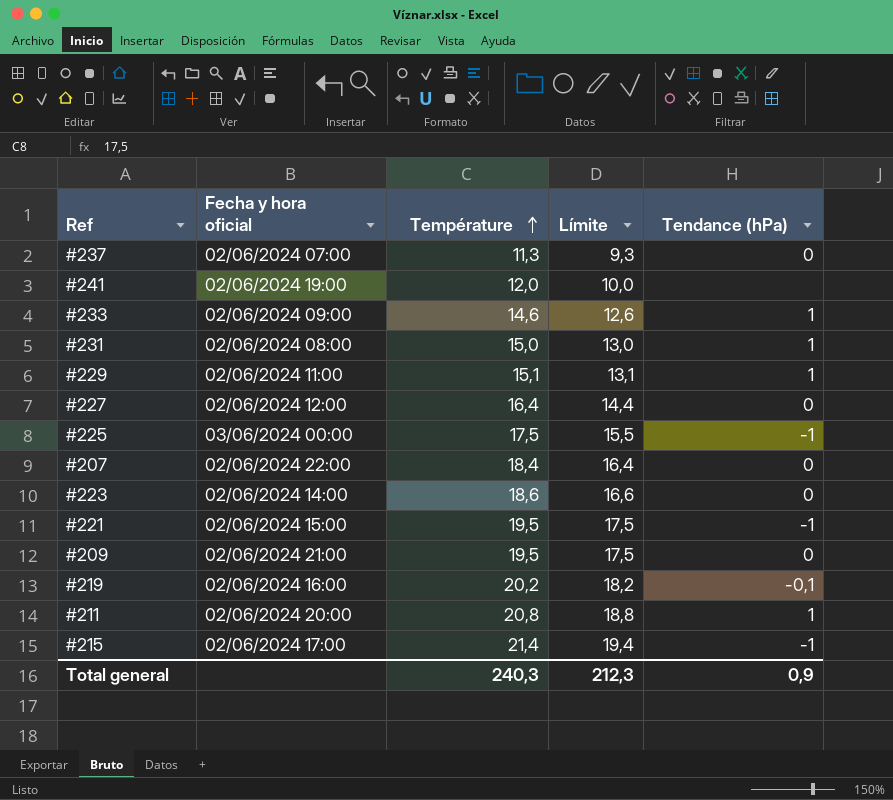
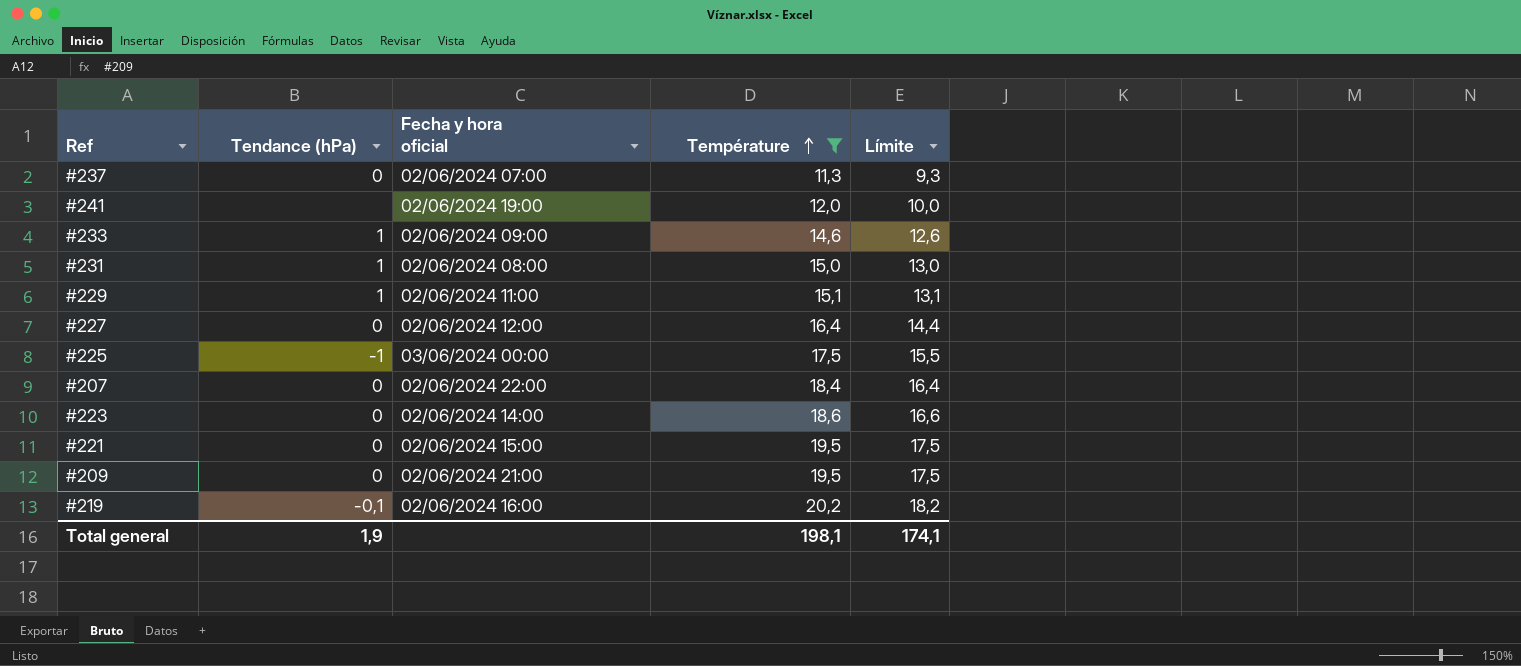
filter: none -> Température <= 20,2
column Tendance (hPa) | position: 5 -> 2
#221 | Tendance (hPa): -1 -> 0
Total general | Tendance (hPa): 0,9 -> 1,9
Total general | Température: 240,3 -> 198,1
Total general | Límite: 212,3 -> 174,1

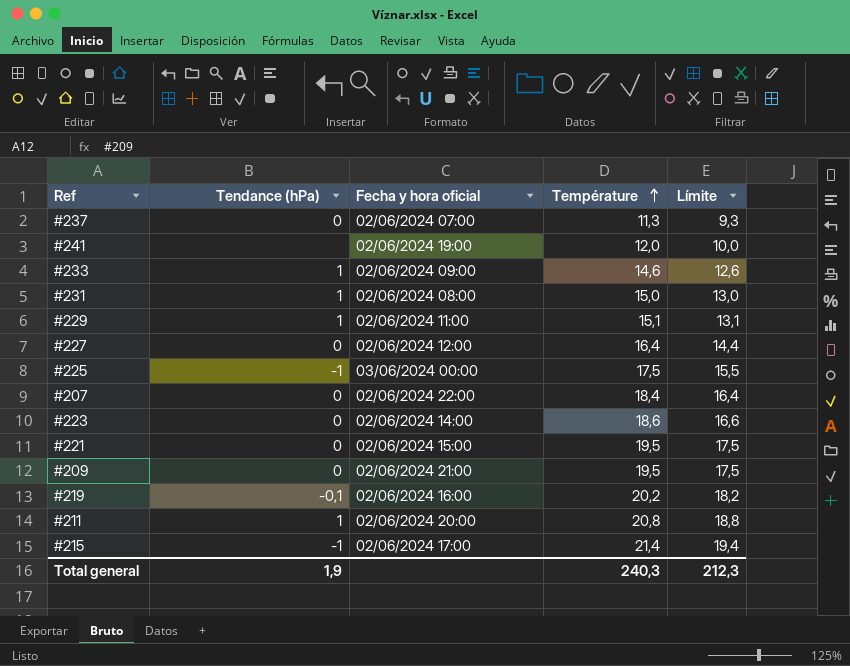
filter: Température <= 20,2 -> none
Total general | Température: 198,1 -> 240,3
Total general | Límite: 174,1 -> 212,3

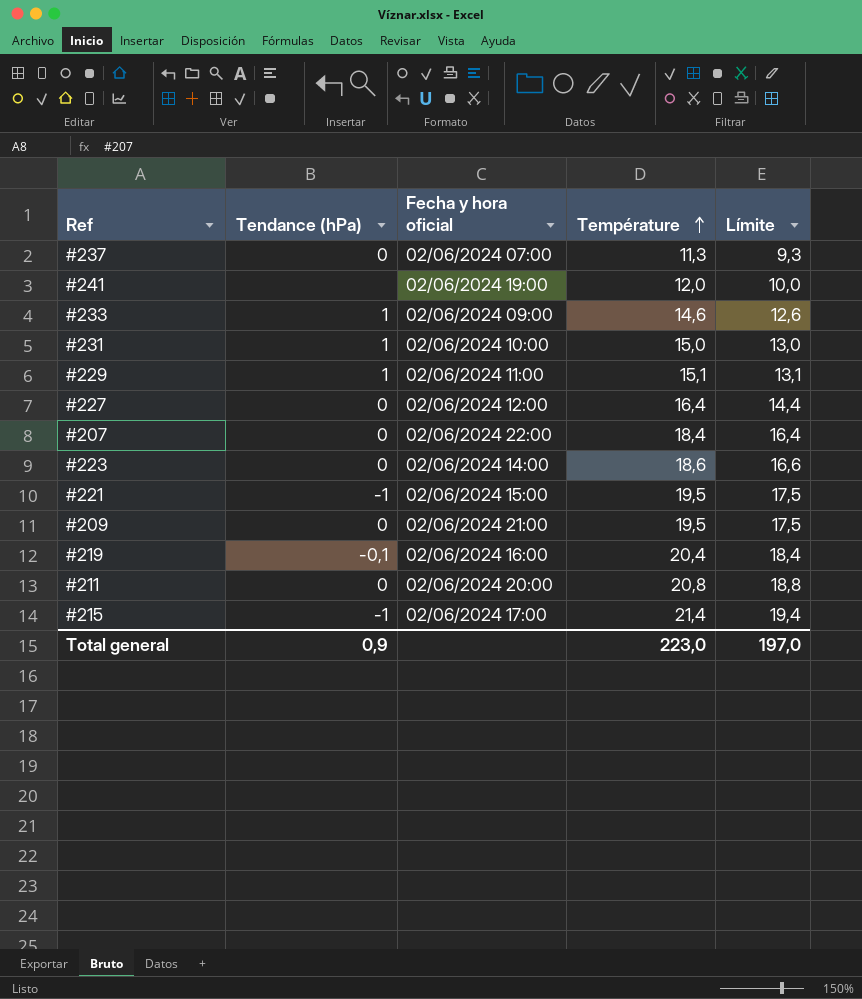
row #225: -1 | 03/06/2024 00:00 | 17,5 | 15,5 -> none
#231 | Fecha y hora oficial: 02/06/2024 08:00 -> 02/06/2024 10:00
#221 | Tendance (hPa): 0 -> -1
#219 | Température: 20,2 -> 20,4
#219 | Límite: 18,2 -> 18,4
#211 | Tendance (hPa): 1 -> 0
Total general | Tendance (hPa): 1,9 -> 0,9
Total general | Température: 240,3 -> 223,0
Total general | Límite: 212,3 -> 197,0

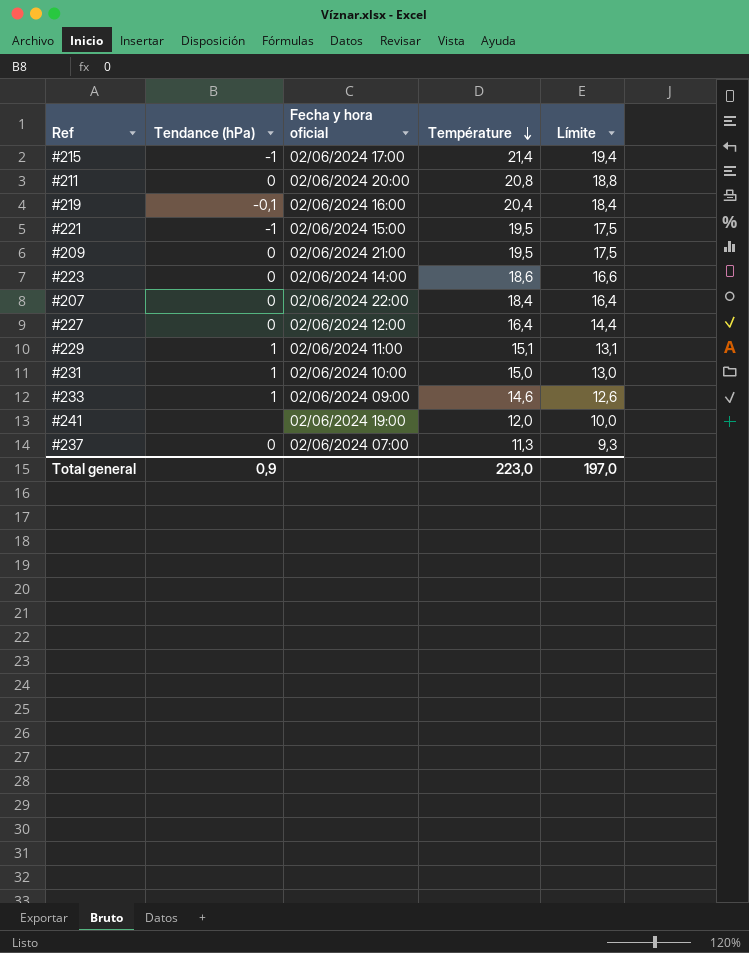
row order: Température ascending -> Température descending

